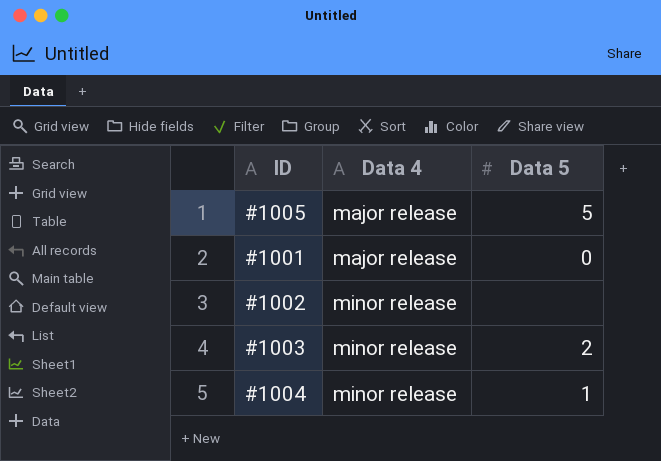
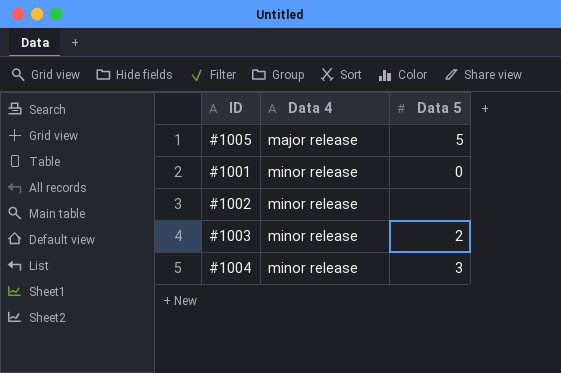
#1001 | Data 4: major release -> minor release
#1004 | Data 5: 1 -> 3

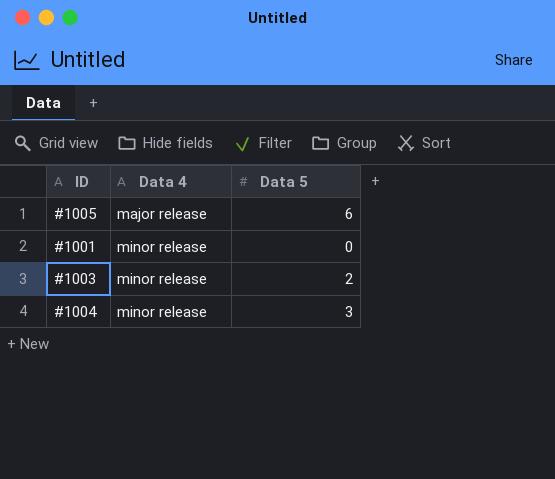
row #1002: minor release | none -> none
#1005 | Data 5: 5 -> 6

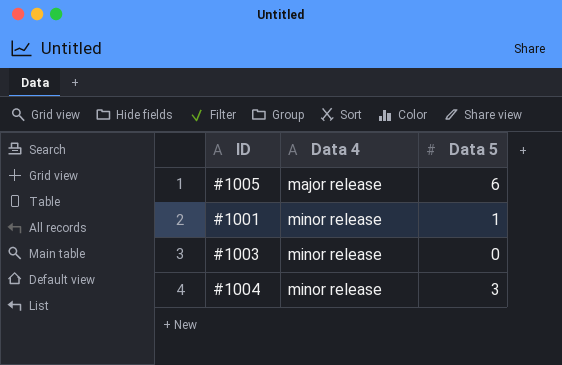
#1001 | Data 5: 0 -> 1
#1003 | Data 5: 2 -> 0

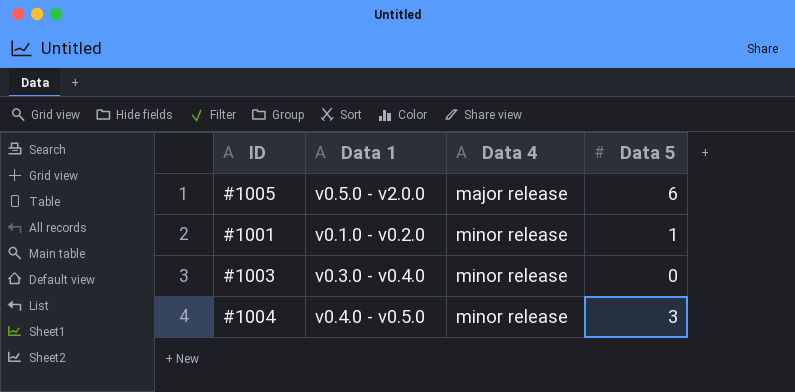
column Data 1 | position: none -> 2

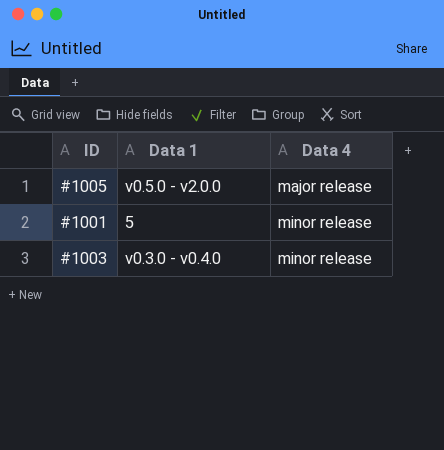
column Data 5 | position: 4 -> none
row #1004: v0.4.0 - v0.5.0 | minor release | 3 -> none
#1001 | Data 1: v0.1.0 - v0.2.0 -> 5

